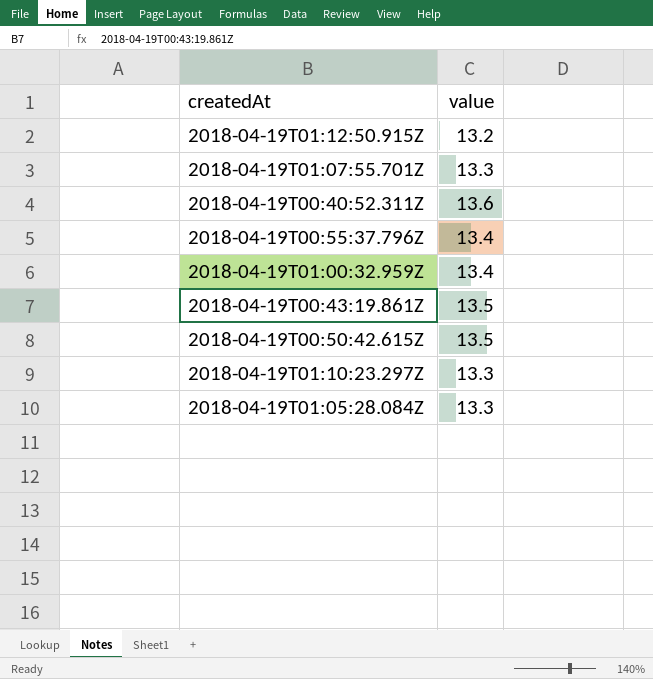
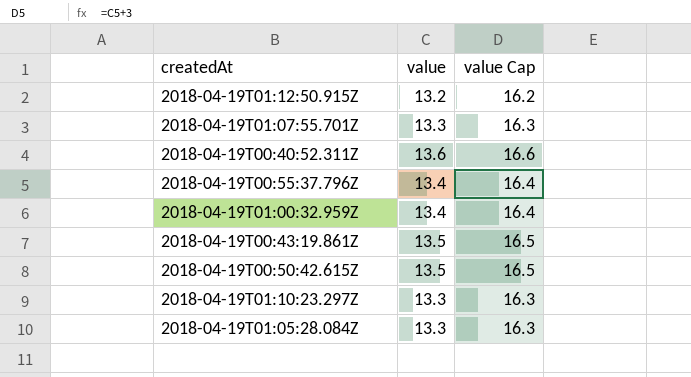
column value Cap | formula: none -> [value] + 3

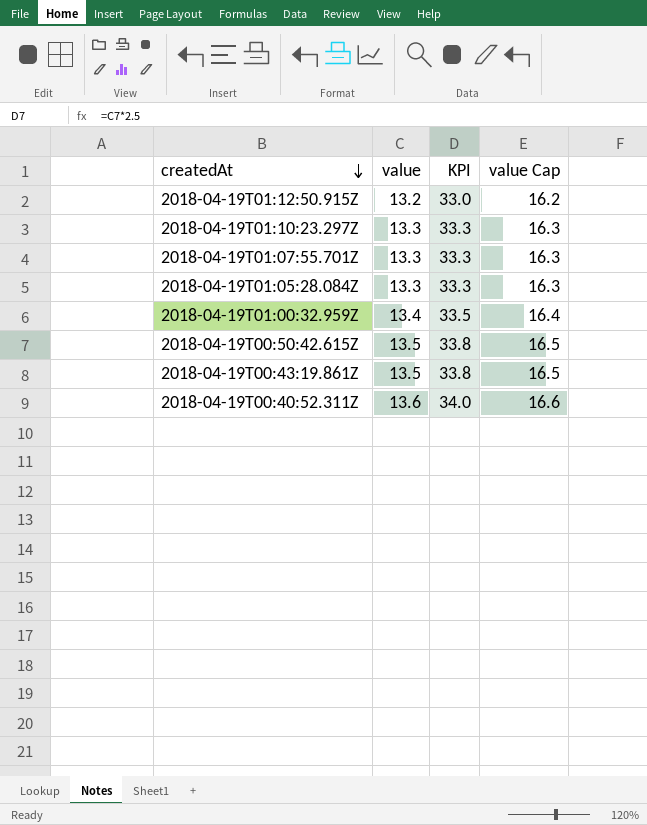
row order: none -> createdAt descending
column KPI | formula: none -> [value] * 2.5
row 2018-04-19T00:55:37.796Z: 13.4 | 16.4 -> none

